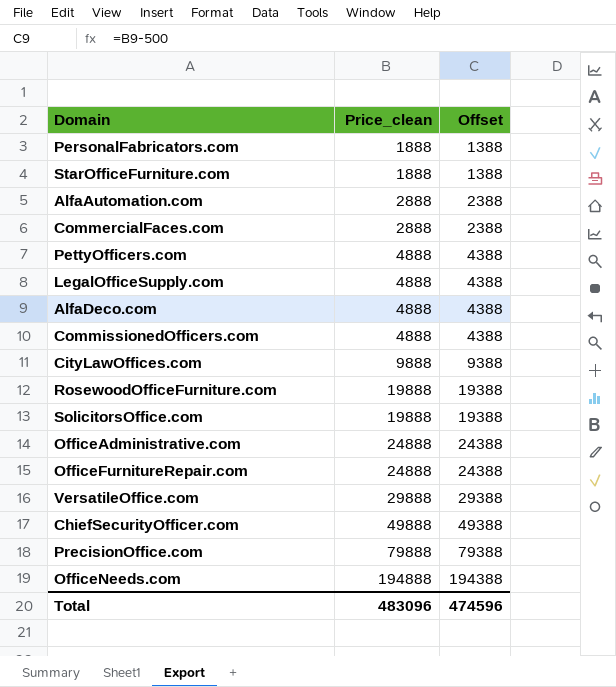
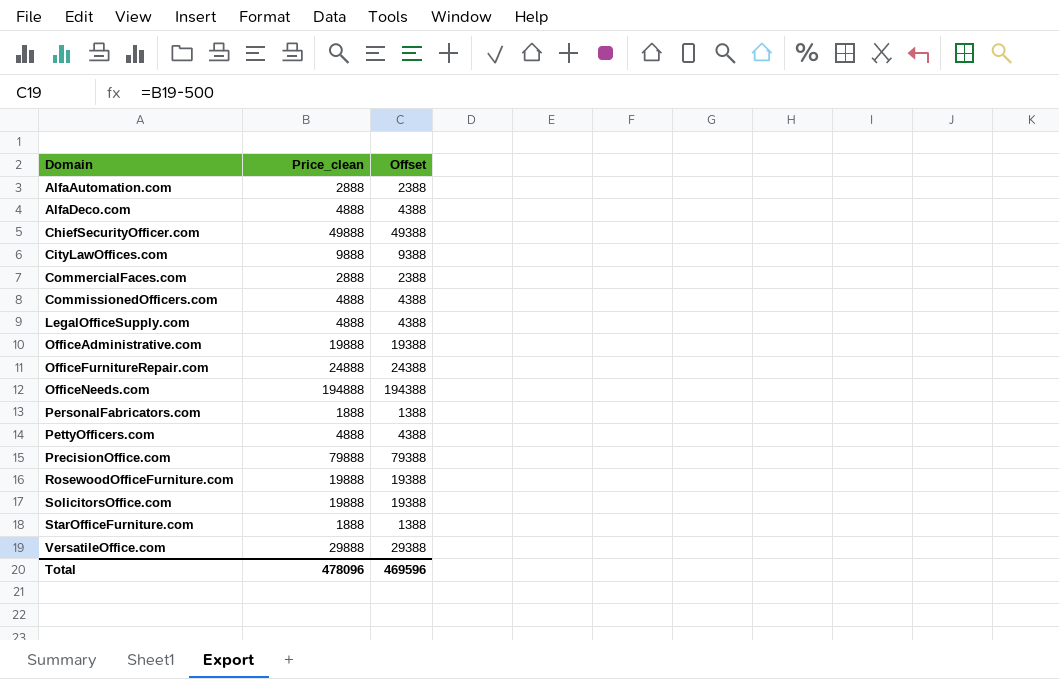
row order: Price_clean ascending -> Domain ascending
OfficeAdministrative.com | Price_clean: 24888 -> 19888
OfficeAdministrative.com | Offset: 24388 -> 19388
Total | Price_clean: 483096 -> 478096
Total | Offset: 474596 -> 469596

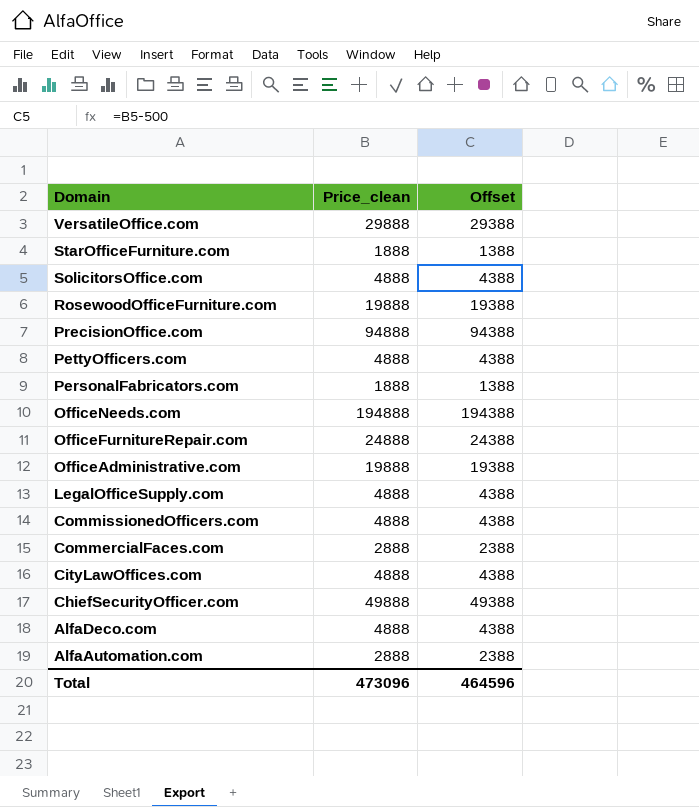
row order: Domain ascending -> Domain descending
SolicitorsOffice.com | Price_clean: 19888 -> 4888
SolicitorsOffice.com | Offset: 19388 -> 4388
PrecisionOffice.com | Price_clean: 79888 -> 94888
PrecisionOffice.com | Offset: 79388 -> 94388
CityLawOffices.com | Price_clean: 9888 -> 4888
CityLawOffices.com | Offset: 9388 -> 4388
Total | Price_clean: 478096 -> 473096
Total | Offset: 469596 -> 464596

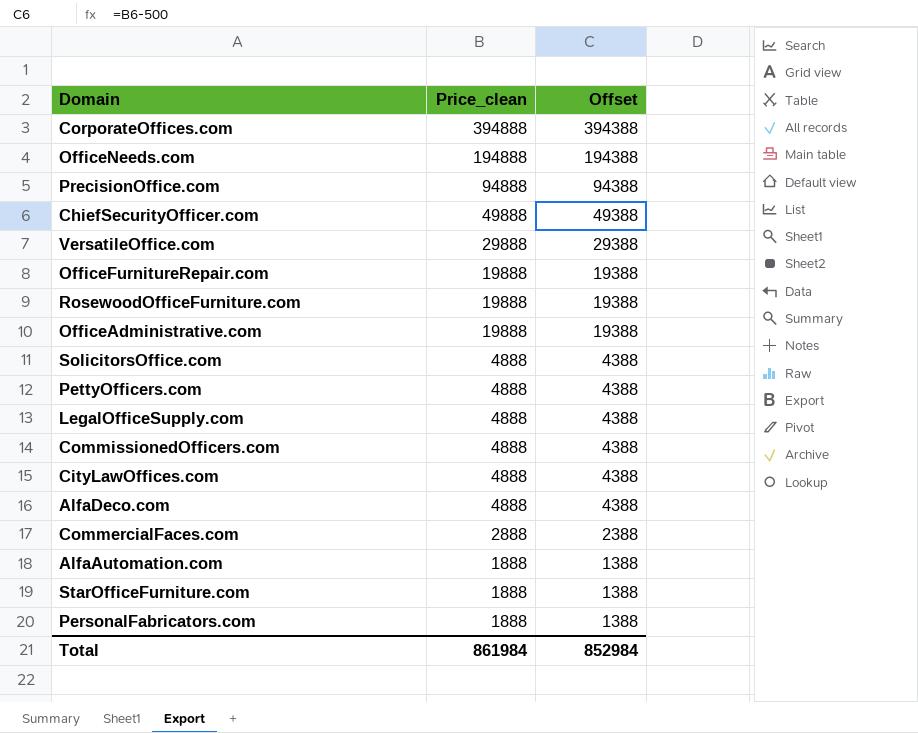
row order: Domain descending -> Price_clean descending
row CorporateOffices.com: none -> 394888 | 394388
OfficeFurnitureRepair.com | Price_clean: 24888 -> 19888
OfficeFurnitureRepair.com | Offset: 24388 -> 19388
AlfaAutomation.com | Price_clean: 2888 -> 1888
AlfaAutomation.com | Offset: 2388 -> 1388
Total | Price_clean: 473096 -> 861984
Total | Offset: 464596 -> 852984

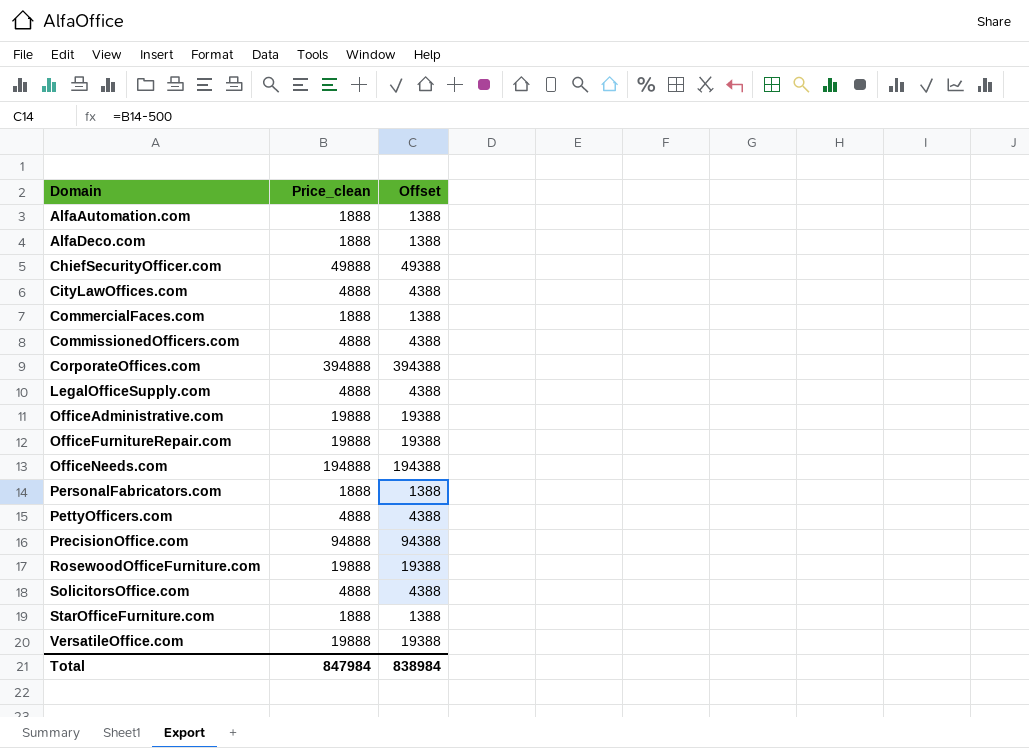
row order: Price_clean descending -> Domain ascending
AlfaDeco.com | Price_clean: 4888 -> 1888
AlfaDeco.com | Offset: 4388 -> 1388
CommercialFaces.com | Price_clean: 2888 -> 1888
CommercialFaces.com | Offset: 2388 -> 1388
VersatileOffice.com | Price_clean: 29888 -> 19888
VersatileOffice.com | Offset: 29388 -> 19388
Total | Price_clean: 861984 -> 847984
Total | Offset: 852984 -> 838984

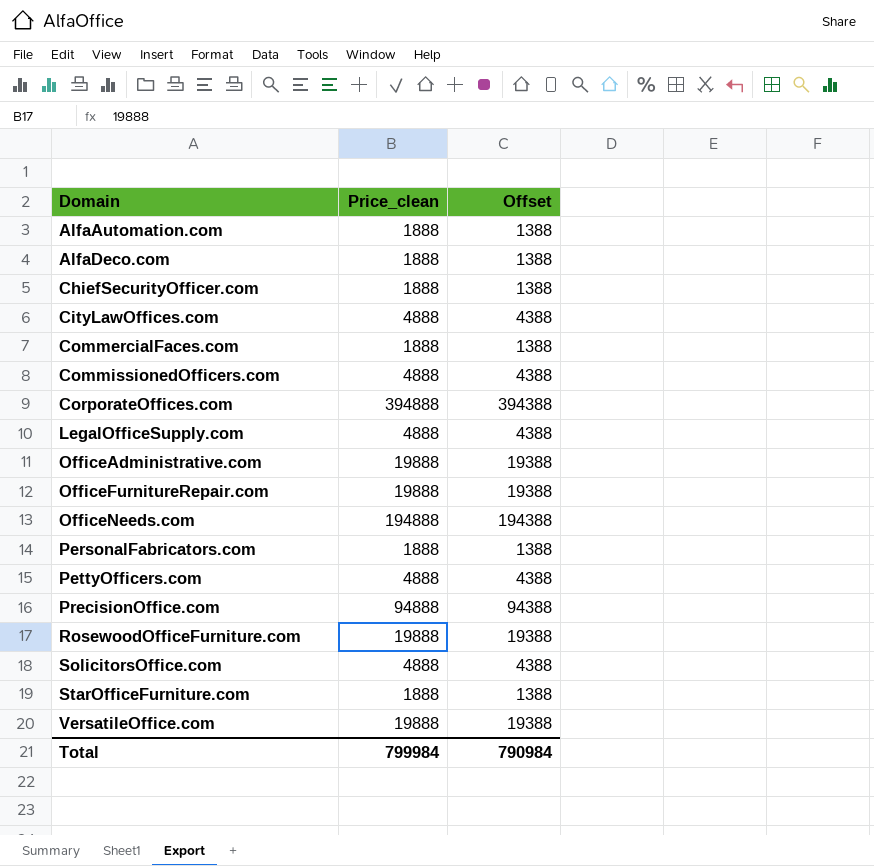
ChiefSecurityOfficer.com | Price_clean: 49888 -> 1888
ChiefSecurityOfficer.com | Offset: 49388 -> 1388
Total | Price_clean: 847984 -> 799984
Total | Offset: 838984 -> 790984

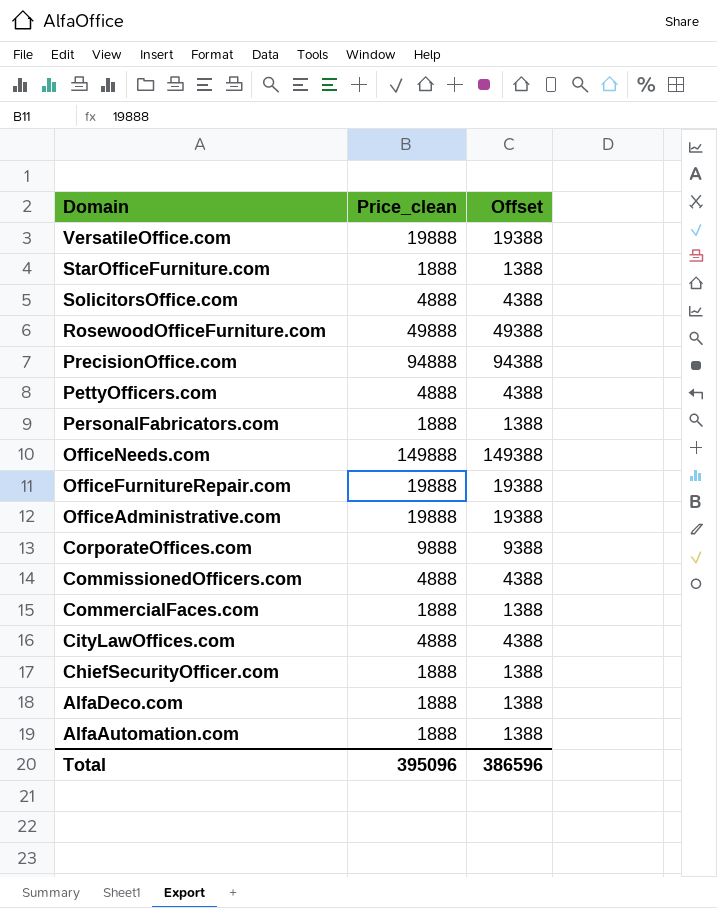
row order: Domain ascending -> Domain descending
row LegalOfficeSupply.com: 4888 | 4388 -> none
RosewoodOfficeFurniture.com | Price_clean: 19888 -> 49888
RosewoodOfficeFurniture.com | Offset: 19388 -> 49388
OfficeNeeds.com | Price_clean: 194888 -> 149888
OfficeNeeds.com | Offset: 194388 -> 149388
CorporateOffices.com | Price_clean: 394888 -> 9888
CorporateOffices.com | Offset: 394388 -> 9388
Total | Price_clean: 799984 -> 395096
Total | Offset: 790984 -> 386596

